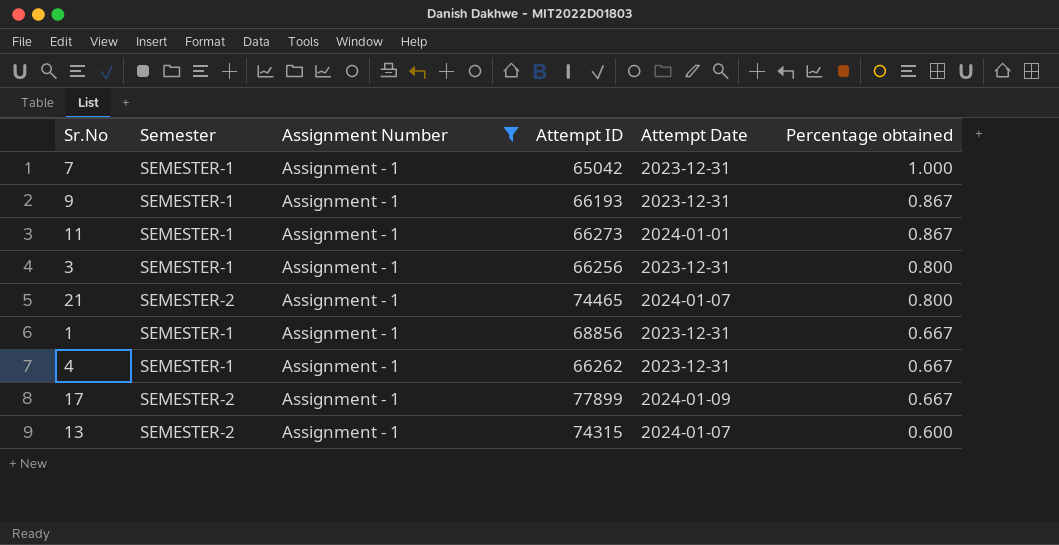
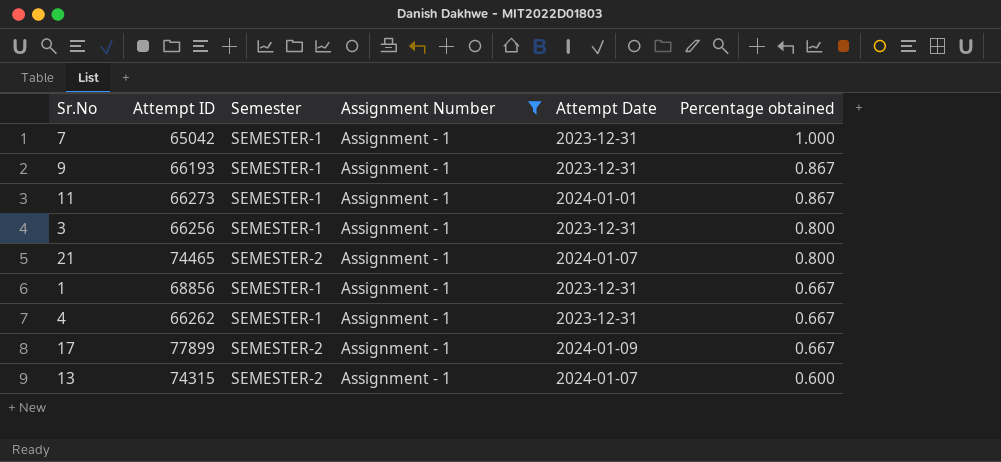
column Attempt ID | position: 4 -> 2

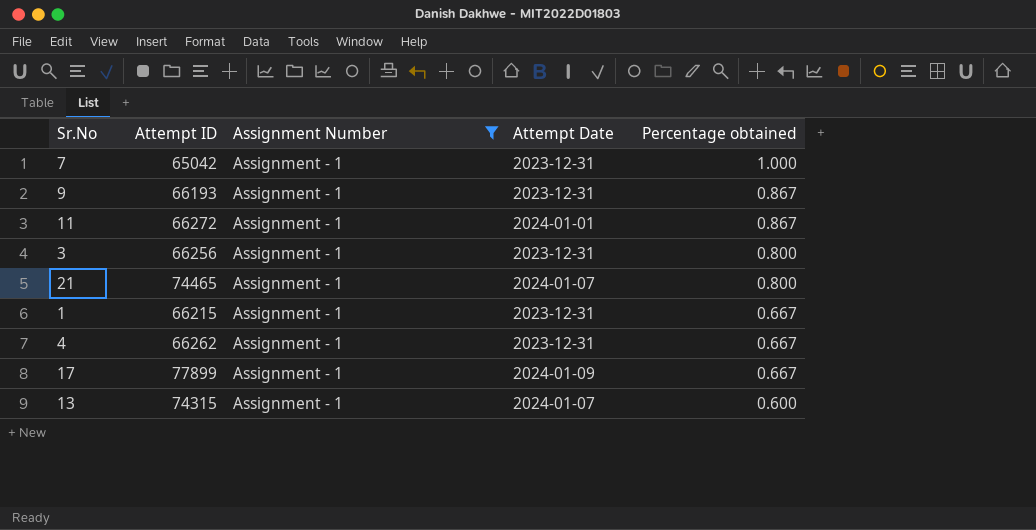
column Semester | position: 3 -> none
11 | Attempt ID: 66273 -> 66272
1 | Attempt ID: 68856 -> 66215

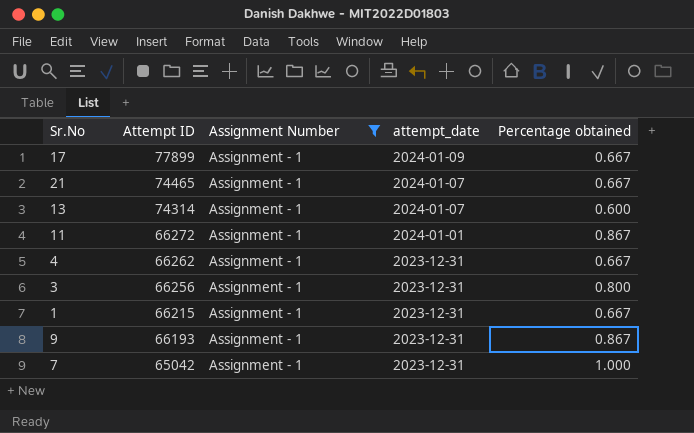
row order: Percentage obtained descending -> Attempt ID descending
column name: Attempt Date -> attempt_date
21 | Percentage obtained: 0.800 -> 0.667
13 | Attempt ID: 74315 -> 74314

